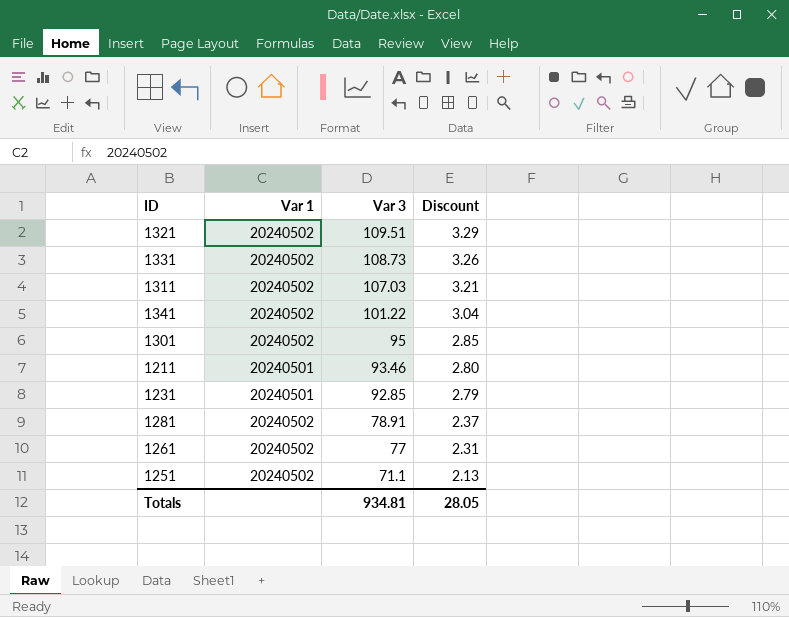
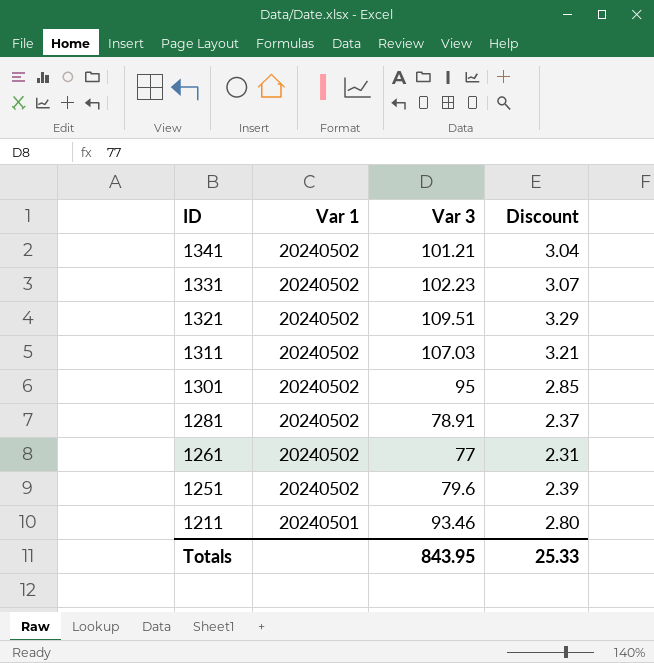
row order: Var 3 descending -> ID descending
row 1231: 20240501 | 92.85 | 2.79 -> none
1341 | Var 3: 101.22 -> 101.21
1331 | Var 3: 108.73 -> 102.23
1331 | Discount: 3.26 -> 3.07
1251 | Var 3: 71.1 -> 79.6
1251 | Discount: 2.13 -> 2.39
Totals | Var 3: 934.81 -> 843.95
Totals | Discount: 28.05 -> 25.33

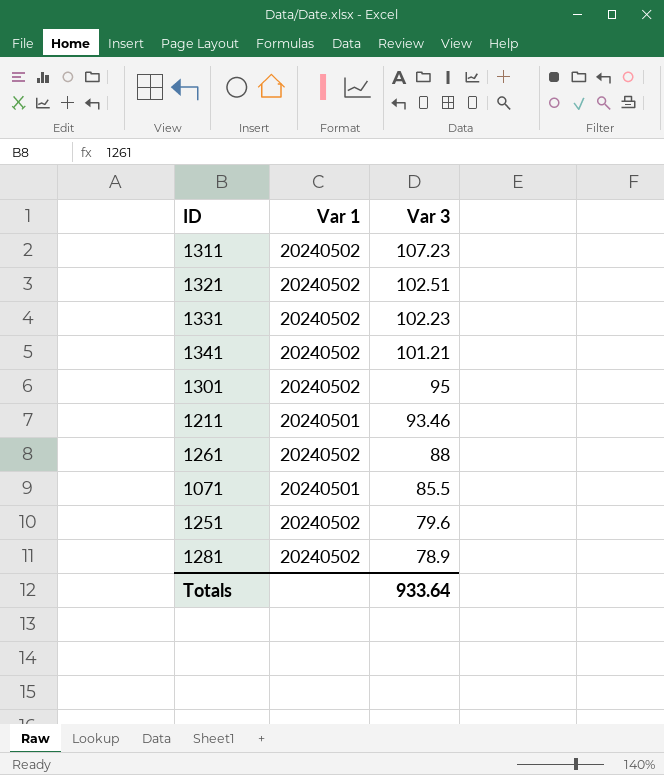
row order: ID descending -> Var 3 descending
column Discount | formula: [Var 3] * 0.03 -> none
1311 | Var 3: 107.03 -> 107.23
1321 | Var 3: 109.51 -> 102.51
1261 | Var 3: 77 -> 88
row 1071: none -> 20240501 | 85.5
1281 | Var 3: 78.91 -> 78.9
Totals | Var 3: 843.95 -> 933.64

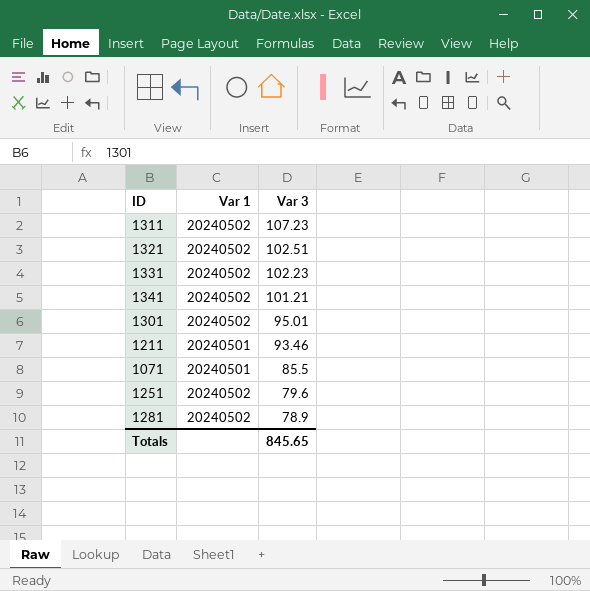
row 1261: 20240502 | 88 -> none
1301 | Var 3: 95 -> 95.01
Totals | Var 3: 933.64 -> 845.65

